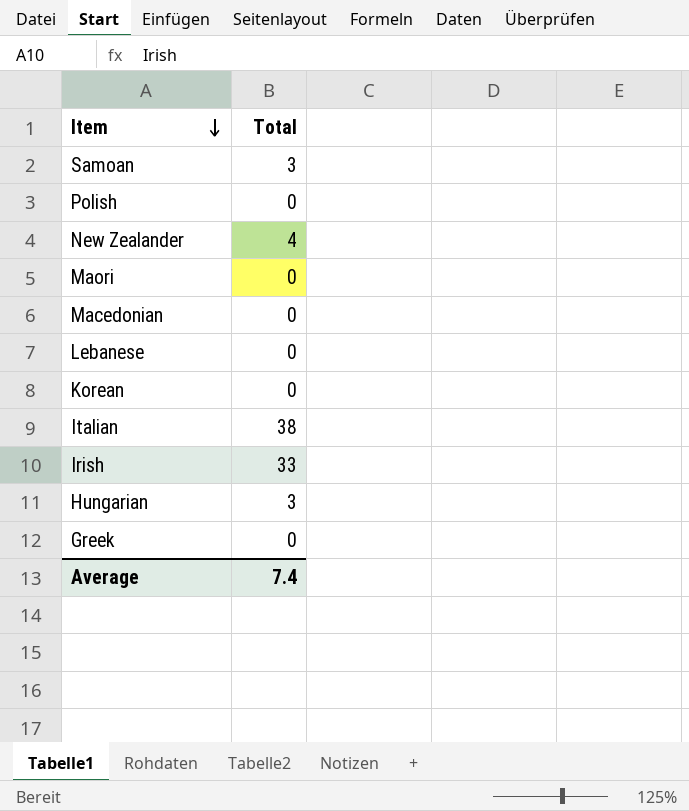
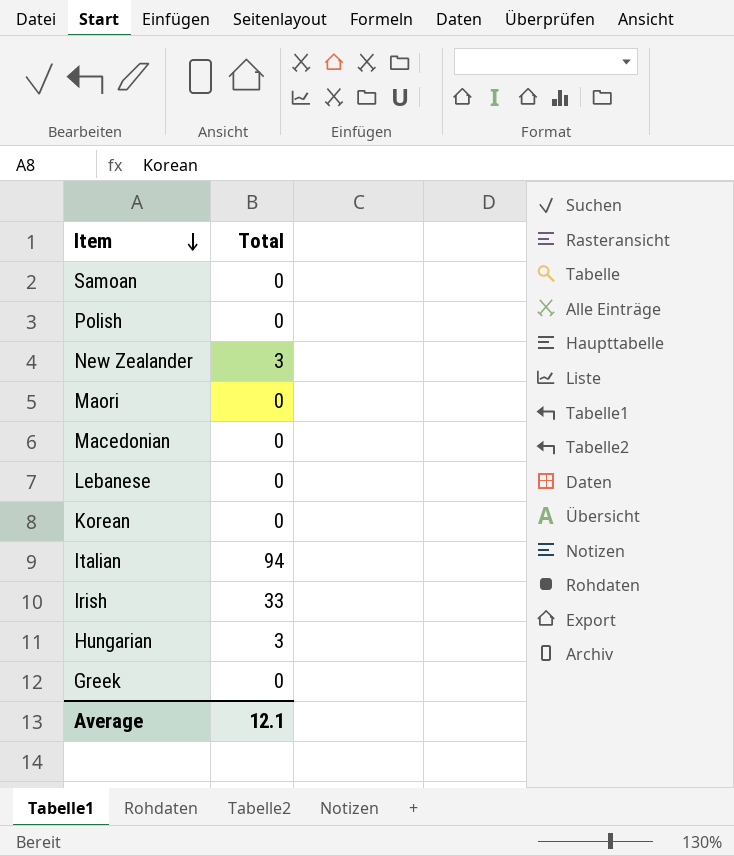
Samoan | Total: 3 -> 0
New Zealander | Total: 4 -> 3
Italian | Total: 38 -> 94
Average | Total: 7.4 -> 12.1

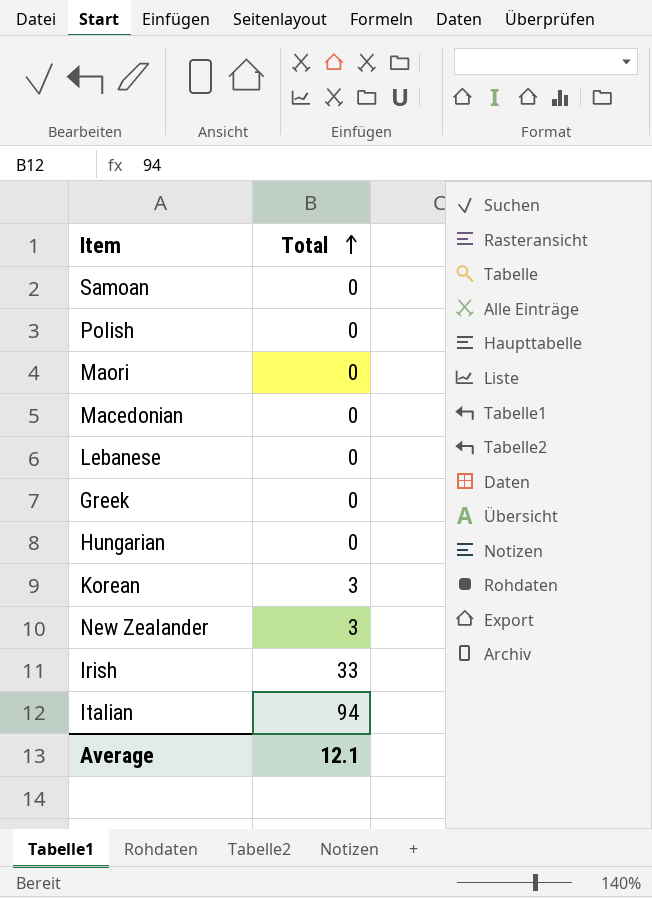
row order: Item descending -> Total ascending
Hungarian | Total: 3 -> 0
Korean | Total: 0 -> 3

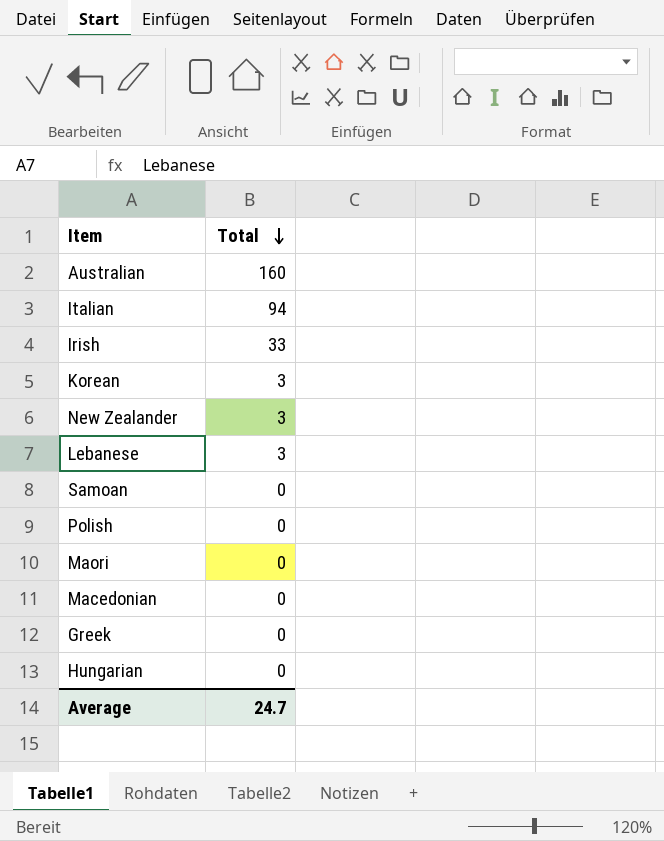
row order: Total ascending -> Total descending
row Australian: none -> 160
Lebanese | Total: 0 -> 3
Average | Total: 12.1 -> 24.7

